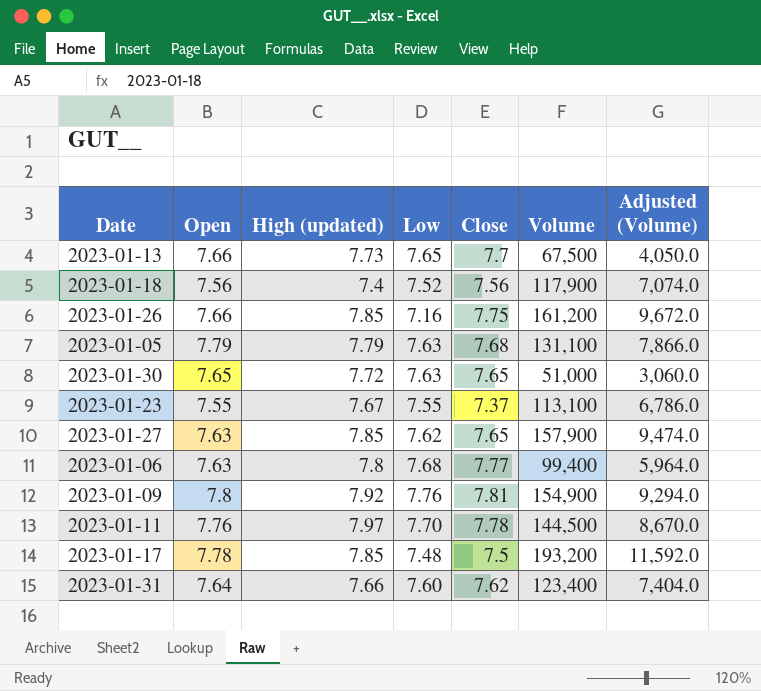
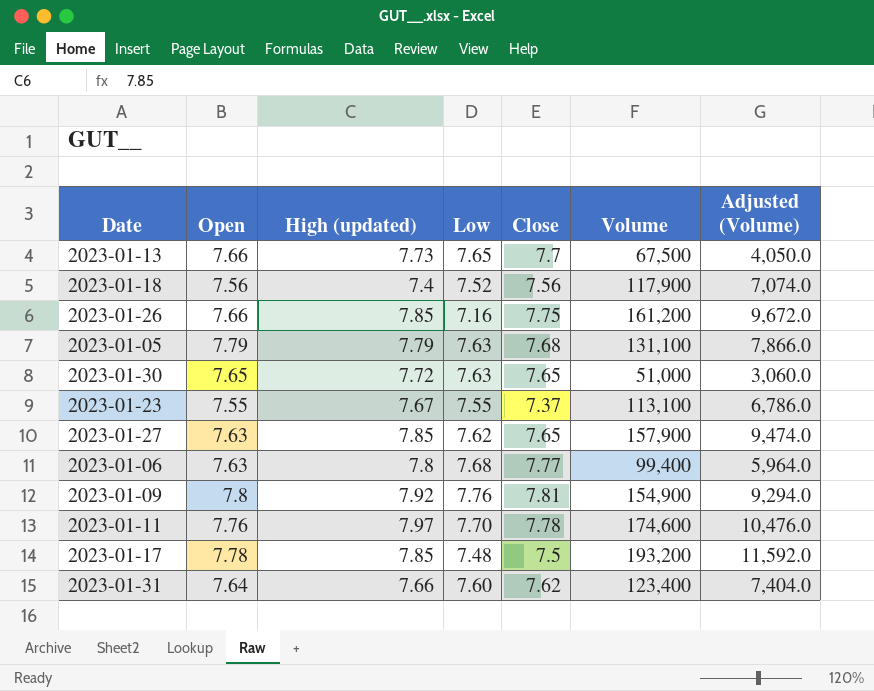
2023-01-11 | Volume: 144,500 -> 174,600
2023-01-11 | Adjusted (Volume): 8,670.0 -> 10,476.0

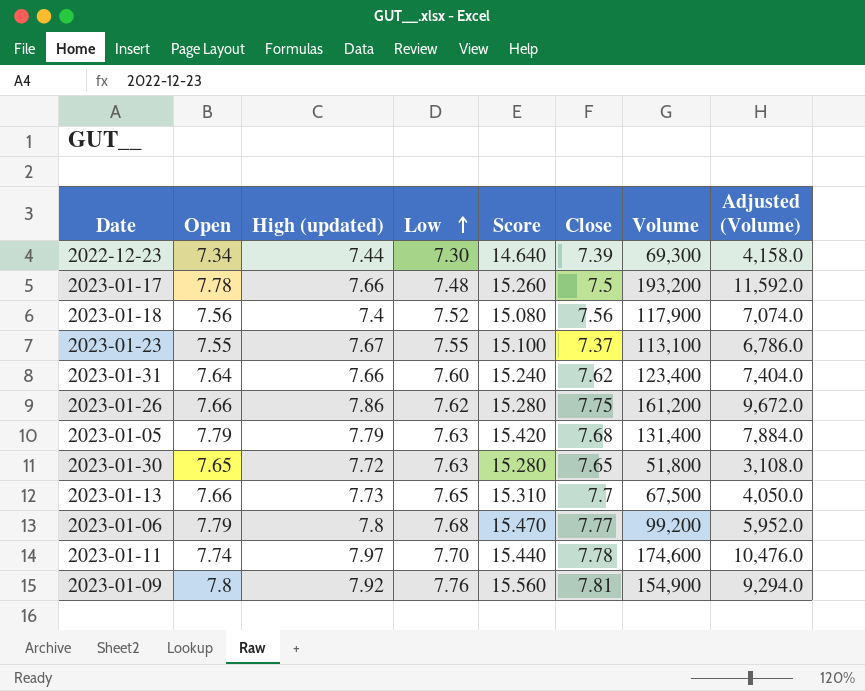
row order: none -> Low ascending
column Score | formula: none -> [Open] + [Low]
row 2023-01-27: 7.63 | 7.85 | 7.62 | 7.65 | 157,900 | 9,474.0 -> none
row 2022-12-23: none -> 7.34 | 7.44 | 7.30 | 14.640 | 7.39 | 69,300 | 4,158.0
2023-01-17 | High (updated): 7.85 -> 7.66
2023-01-26 | High (updated): 7.85 -> 7.86
2023-01-26 | Low: 7.16 -> 7.62
2023-01-05 | Volume: 131,100 -> 131,400
2023-01-05 | Adjusted (Volume): 7,866.0 -> 7,884.0
2023-01-30 | Volume: 51,000 -> 51,800
2023-01-30 | Adjusted (Volume): 3,060.0 -> 3,108.0
2023-01-06 | Open: 7.63 -> 7.79
2023-01-06 | Volume: 99,400 -> 99,200
2023-01-06 | Adjusted (Volume): 5,964.0 -> 5,952.0
2023-01-11 | Open: 7.76 -> 7.74

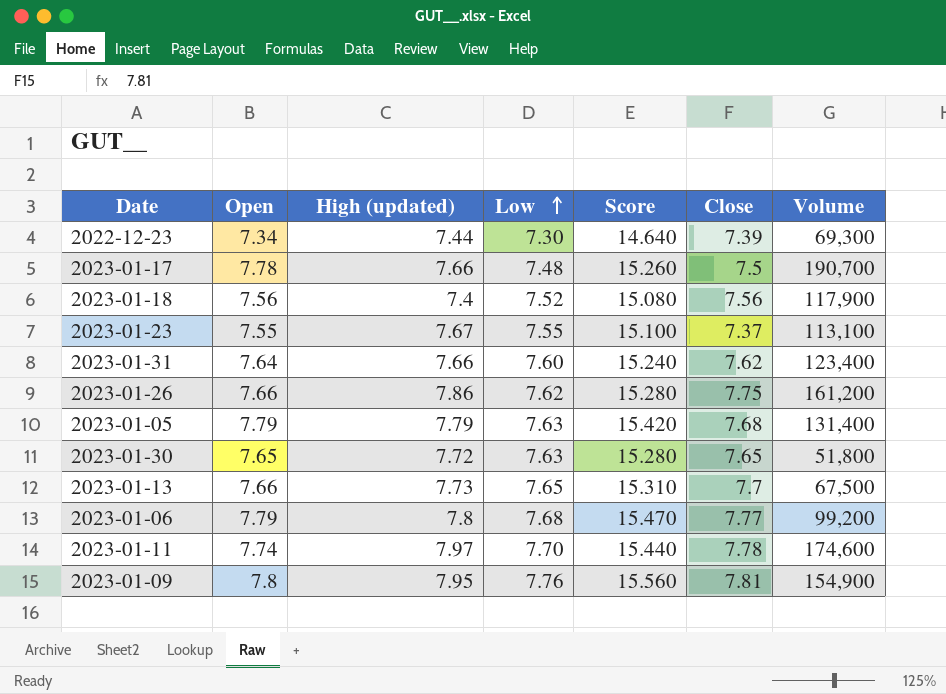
column Adjusted (Volume) | formula: [Volume] * 0.06 -> none
2023-01-17 | Volume: 193,200 -> 190,700
2023-01-09 | High (updated): 7.92 -> 7.95

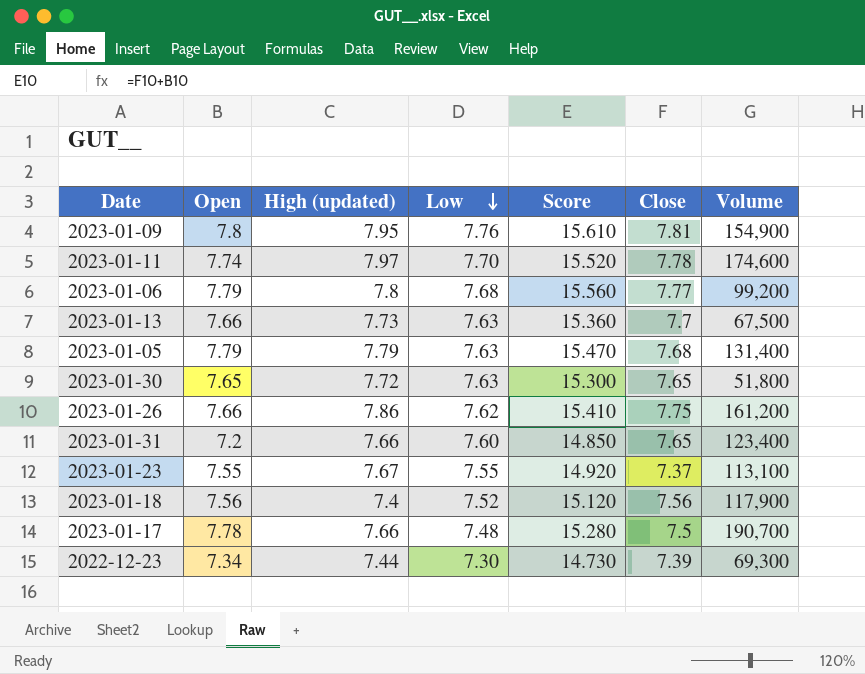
row order: Low ascending -> Low descending
column Score | formula: [Open] + [Low] -> [Open] + [Close]
2023-01-13 | Low: 7.65 -> 7.63
2023-01-31 | Open: 7.64 -> 7.2
2023-01-31 | Close: 7.62 -> 7.65

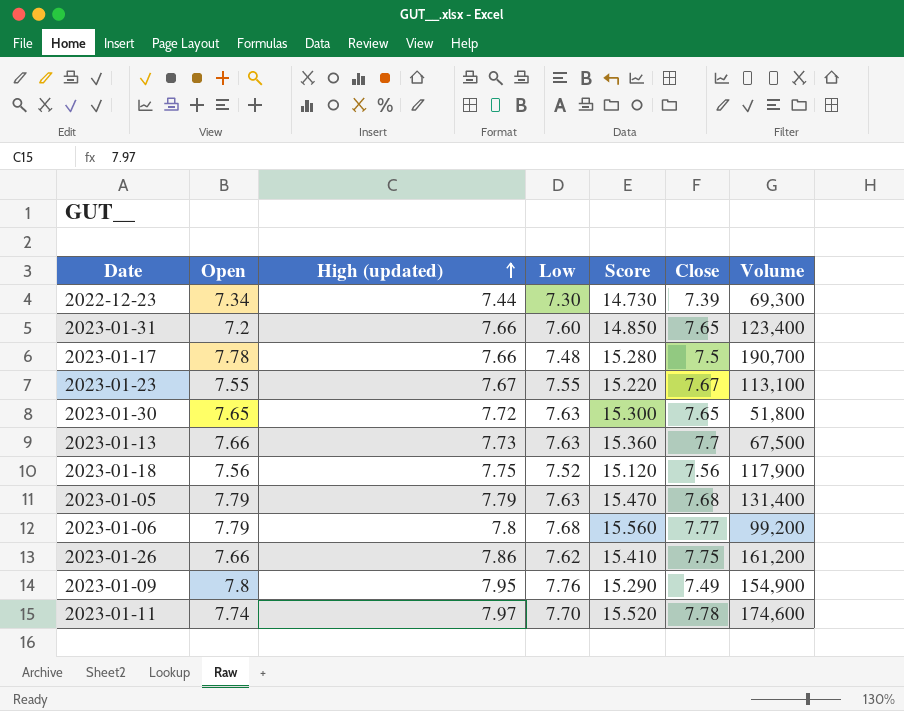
row order: Low descending -> High (updated) ascending
2023-01-23 | Score: 14.920 -> 15.220
2023-01-23 | Close: 7.37 -> 7.67
2023-01-18 | High (updated): 7.4 -> 7.75
2023-01-09 | Score: 15.610 -> 15.290
2023-01-09 | Close: 7.81 -> 7.49

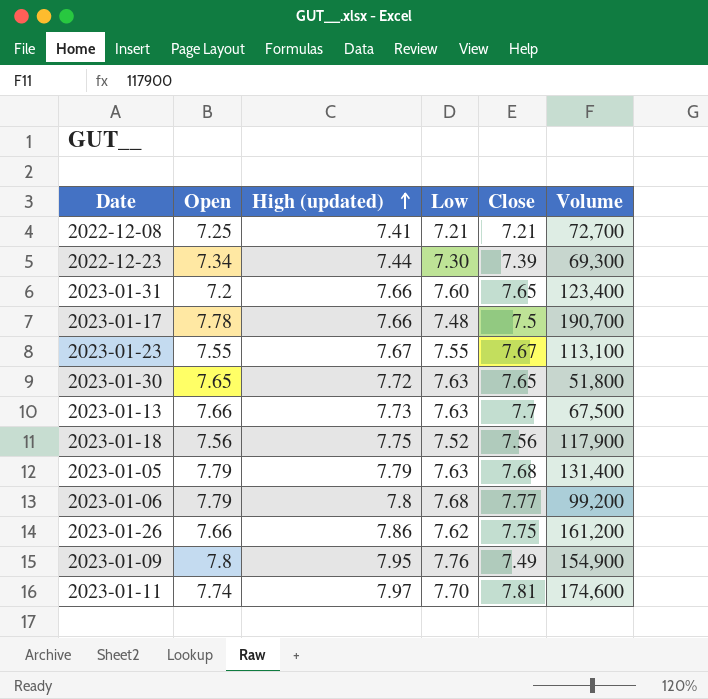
column Score | formula: [Open] + [Close] -> none
row 2022-12-08: none -> 7.25 | 7.41 | 7.21 | 7.21 | 72,700
2023-01-11 | Close: 7.78 -> 7.81

